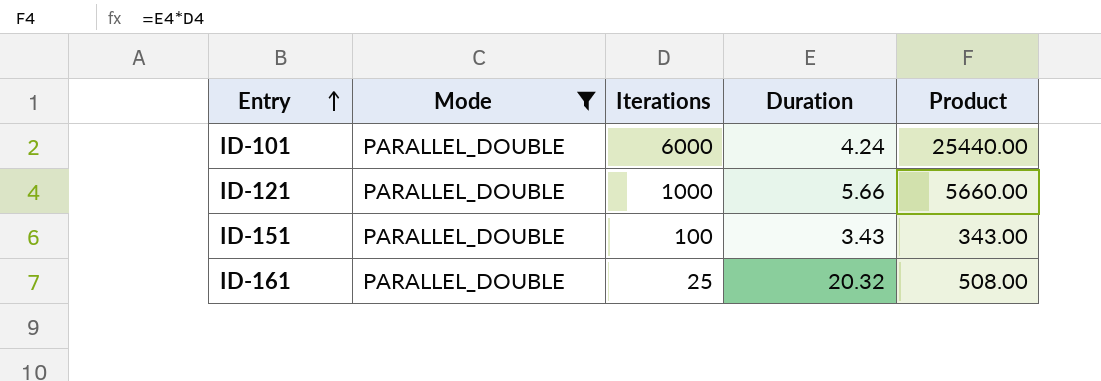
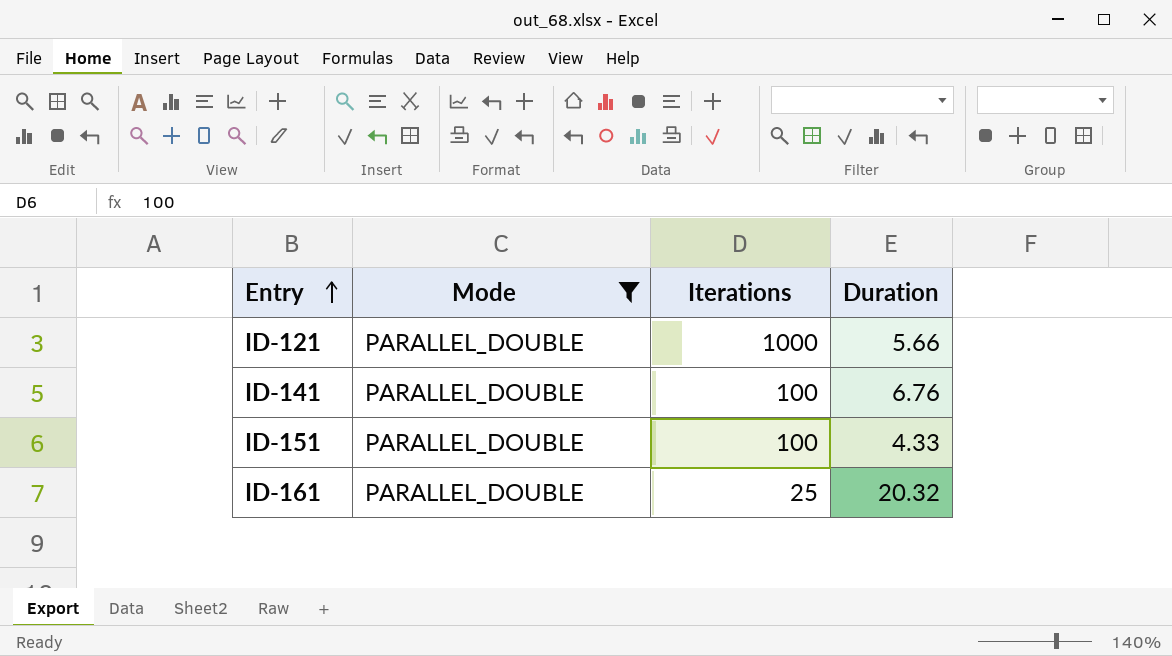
column Product | formula: [Iterations] * [Duration] -> none
row ID-101: PARALLEL_DOUBLE | 6000 | 4.24 | 25440.00 -> none
row ID-141: none -> PARALLEL_DOUBLE | 100 | 6.76
ID-151 | Duration: 3.43 -> 4.33

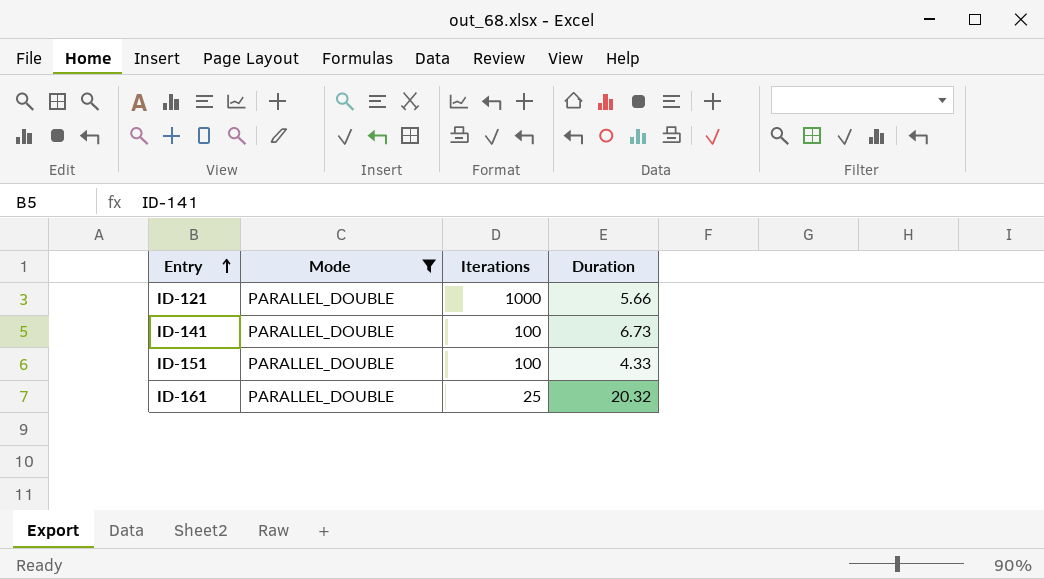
ID-141 | Duration: 6.76 -> 6.73

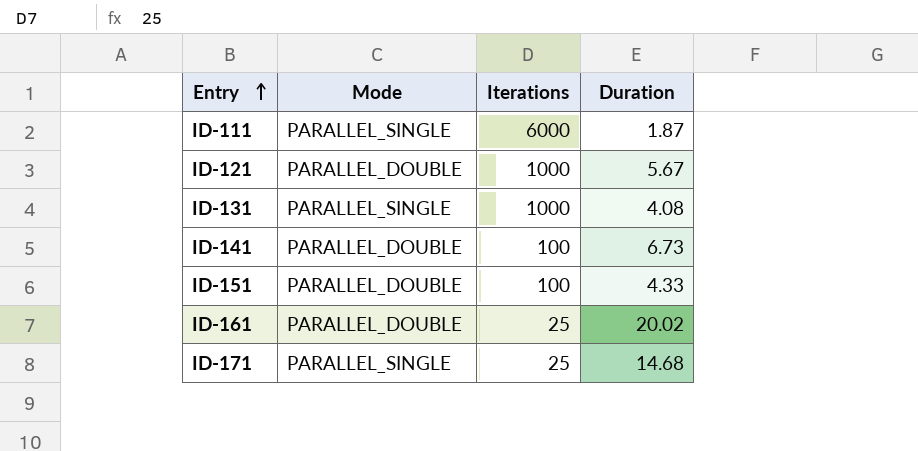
filter: Mode = PARALLEL_DOUBLE -> none
ID-121 | Duration: 5.66 -> 5.67
ID-161 | Duration: 20.32 -> 20.02

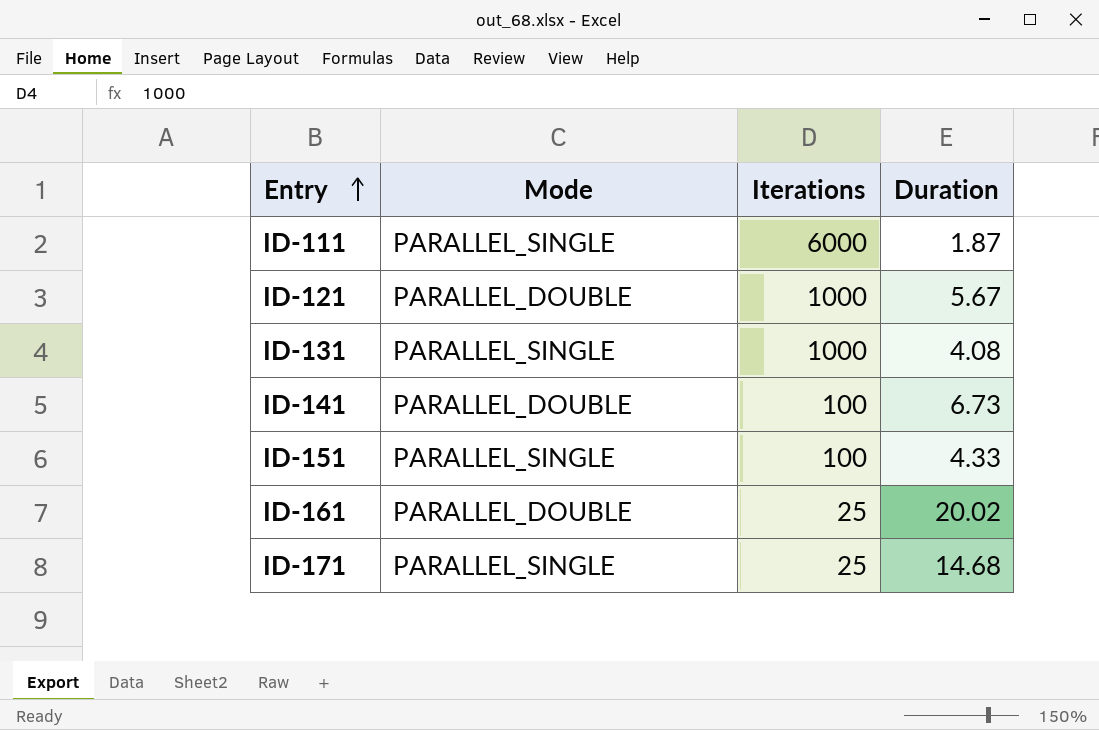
ID-151 | Mode: PARALLEL_DOUBLE -> PARALLEL_SINGLE

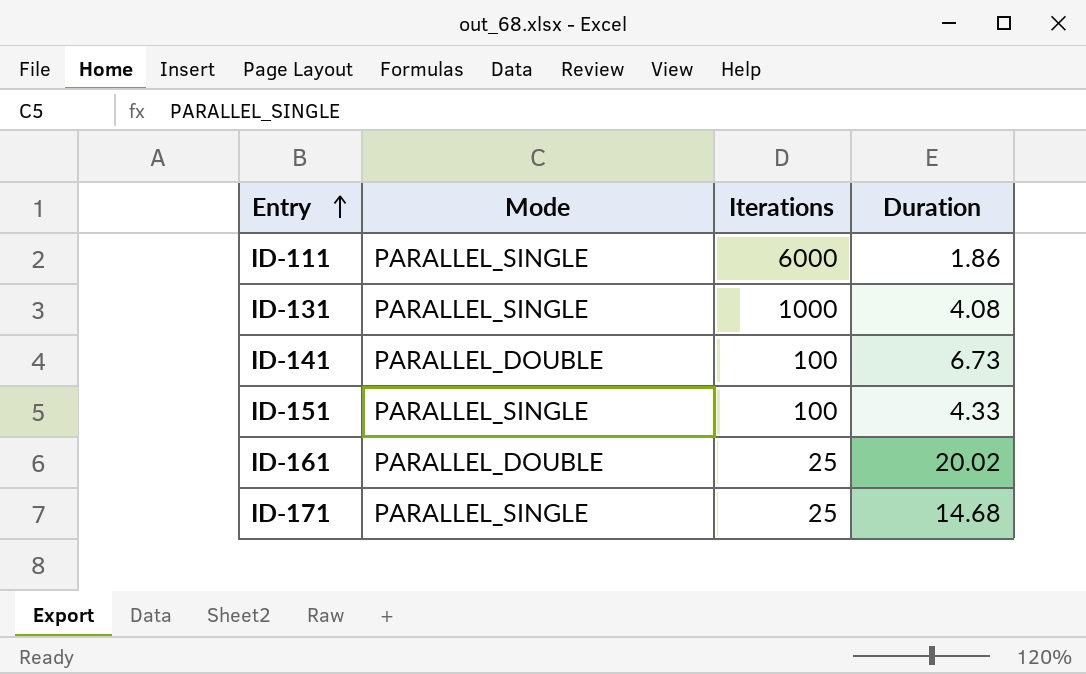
row ID-121: PARALLEL_DOUBLE | 1000 | 5.67 -> none
ID-111 | Duration: 1.87 -> 1.86

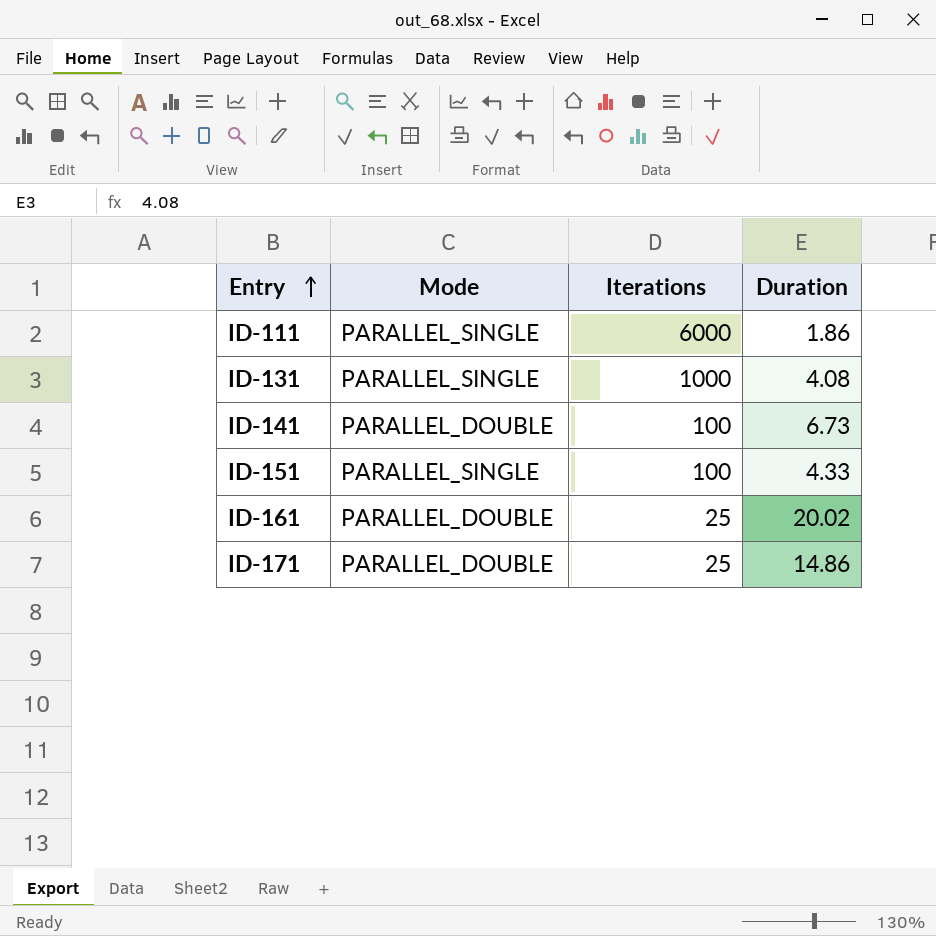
ID-171 | Mode: PARALLEL_SINGLE -> PARALLEL_DOUBLE
ID-171 | Duration: 14.68 -> 14.86

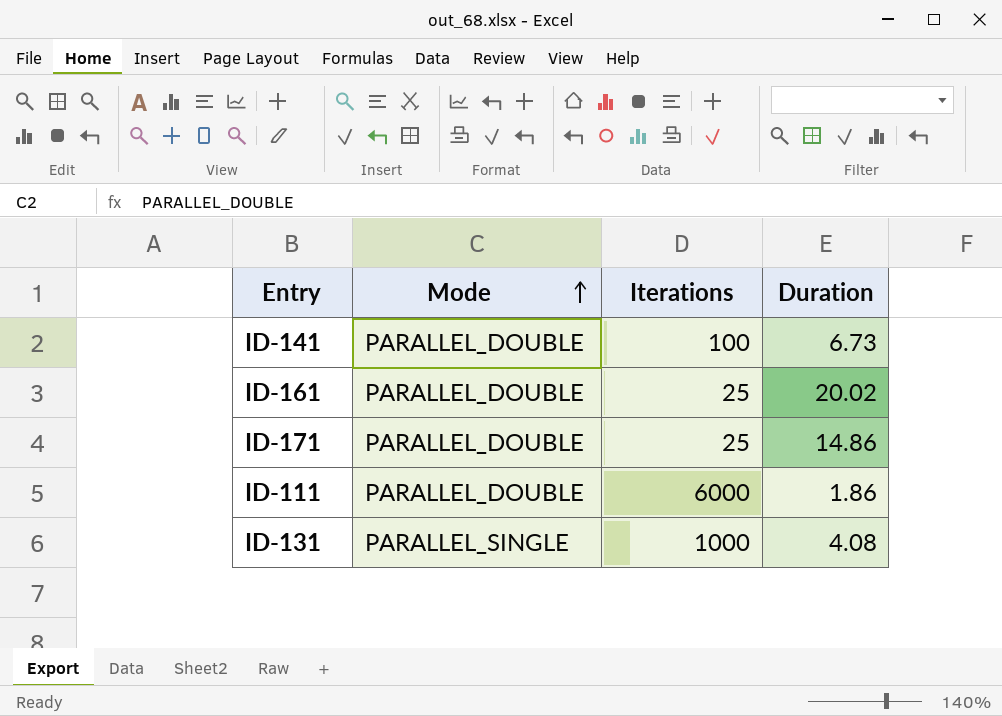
row order: Entry ascending -> Mode ascending
row ID-151: PARALLEL_SINGLE | 100 | 4.33 -> none
ID-111 | Mode: PARALLEL_SINGLE -> PARALLEL_DOUBLE

